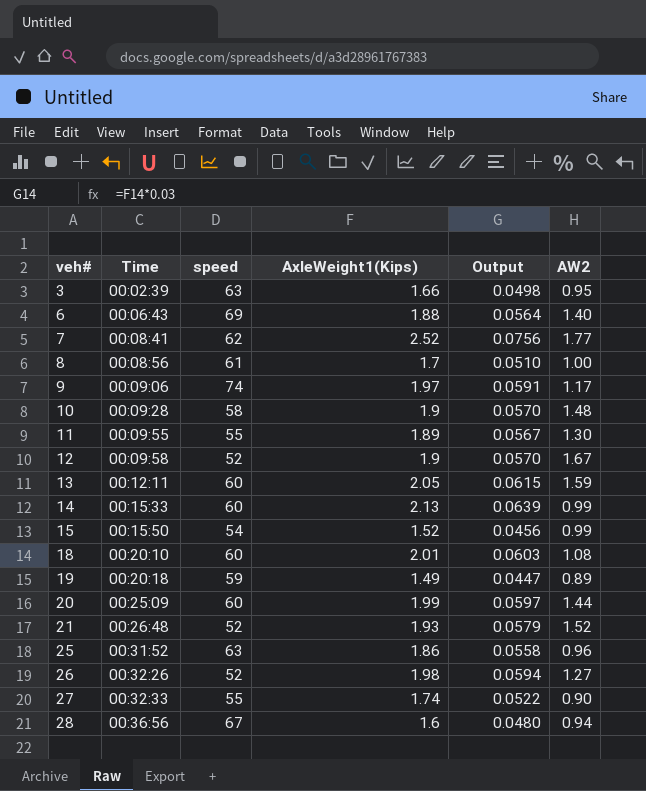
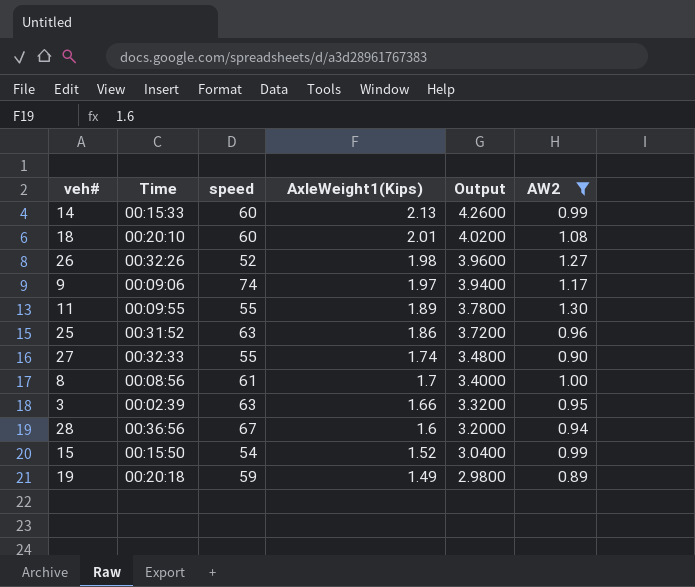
filter: none -> AW2 <= 1.30
row order: veh# ascending -> AxleWeight1(Kips) descending
column Output | formula: [AxleWeight1(Kips)] * 0.03 -> [AxleWeight1(Kips)] * 2

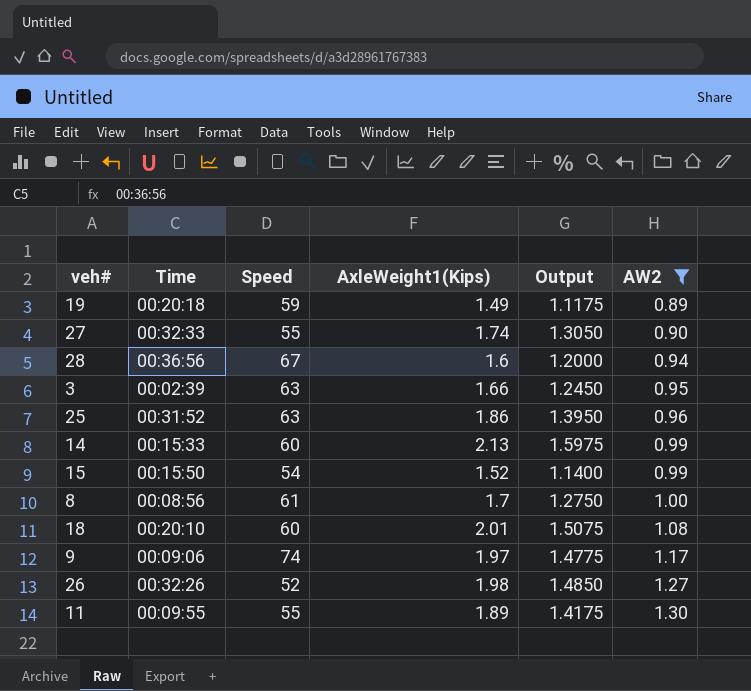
row order: AxleWeight1(Kips) descending -> AW2 ascending
column name: speed -> Speed
column Output | formula: [AxleWeight1(Kips)] * 2 -> [AxleWeight1(Kips)] * 0.75

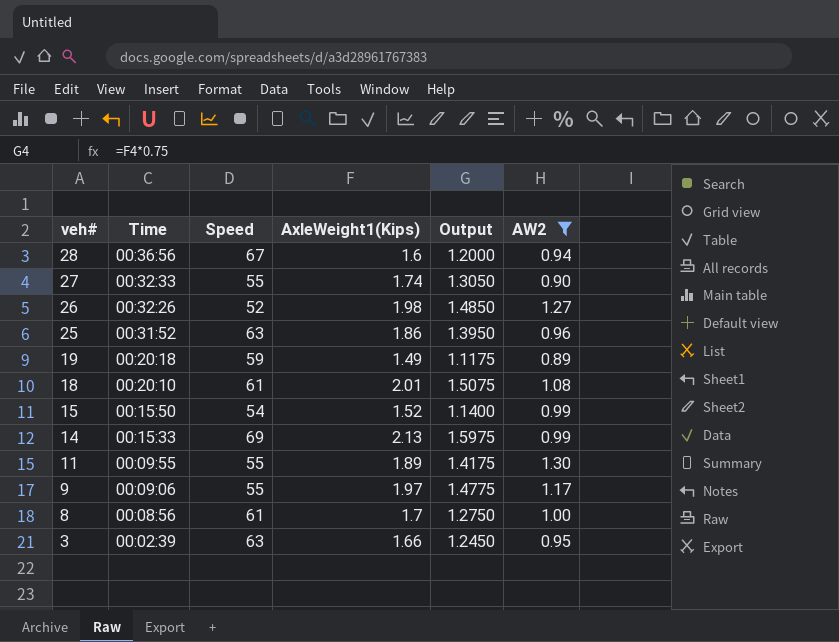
row order: AW2 ascending -> veh# descending
18 | Speed: 60 -> 61
14 | Speed: 60 -> 69
9 | Speed: 74 -> 55

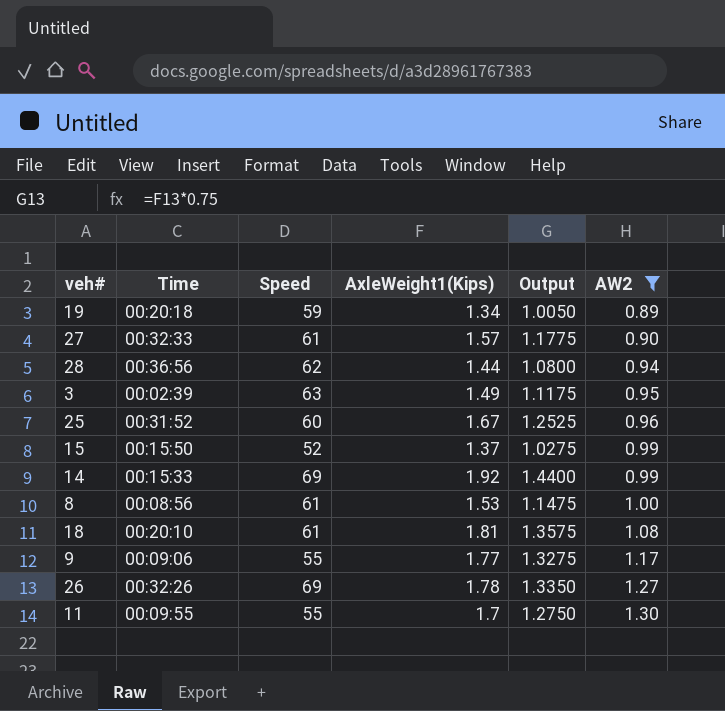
row order: veh# descending -> AW2 ascending
19 | AxleWeight1(Kips): 1.49 -> 1.34
19 | Output: 1.1175 -> 1.0050
27 | Speed: 55 -> 61
27 | AxleWeight1(Kips): 1.74 -> 1.57
27 | Output: 1.3050 -> 1.1775
28 | Speed: 67 -> 62
28 | AxleWeight1(Kips): 1.6 -> 1.44
28 | Output: 1.2000 -> 1.0800
3 | AxleWeight1(Kips): 1.66 -> 1.49
3 | Output: 1.2450 -> 1.1175
25 | Speed: 63 -> 60
25 | AxleWeight1(Kips): 1.86 -> 1.67
25 | Output: 1.3950 -> 1.2525
15 | Speed: 54 -> 52
15 | AxleWeight1(Kips): 1.52 -> 1.37
15 | Output: 1.1400 -> 1.0275
14 | AxleWeight1(Kips): 2.13 -> 1.92
14 | Output: 1.5975 -> 1.4400
8 | AxleWeight1(Kips): 1.7 -> 1.53
8 | Output: 1.2750 -> 1.1475
18 | AxleWeight1(Kips): 2.01 -> 1.81
18 | Output: 1.5075 -> 1.3575
9 | AxleWeight1(Kips): 1.97 -> 1.77
9 | Output: 1.4775 -> 1.3275
26 | Speed: 52 -> 69
26 | AxleWeight1(Kips): 1.98 -> 1.78
26 | Output: 1.4850 -> 1.3350
11 | AxleWeight1(Kips): 1.89 -> 1.7
11 | Output: 1.4175 -> 1.2750

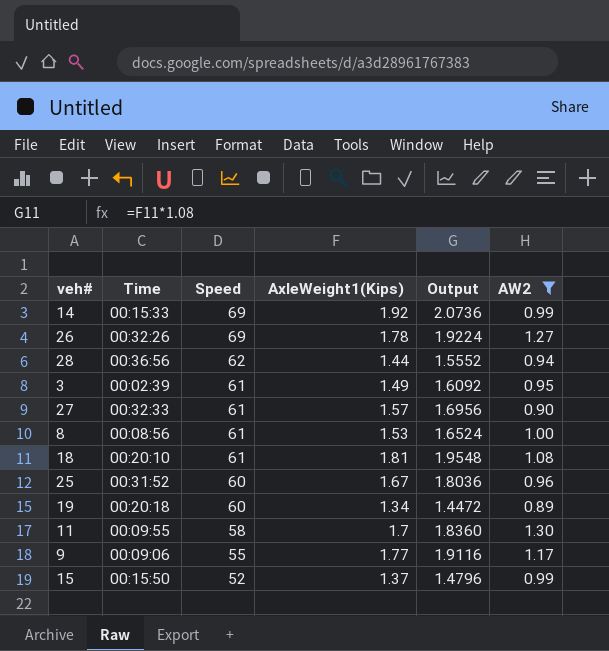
row order: AW2 ascending -> Speed descending
column Output | formula: [AxleWeight1(Kips)] * 0.75 -> [AxleWeight1(Kips)] * 1.08
3 | Speed: 63 -> 61
19 | Speed: 59 -> 60
11 | Speed: 55 -> 58

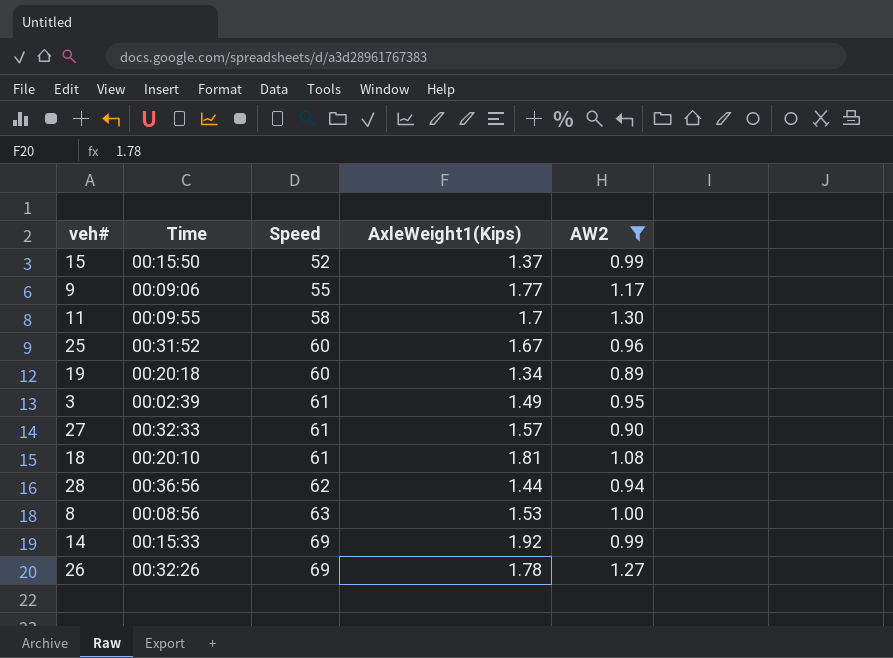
row order: Speed descending -> Speed ascending
column Output | formula: [AxleWeight1(Kips)] * 1.08 -> none
8 | Speed: 61 -> 63

